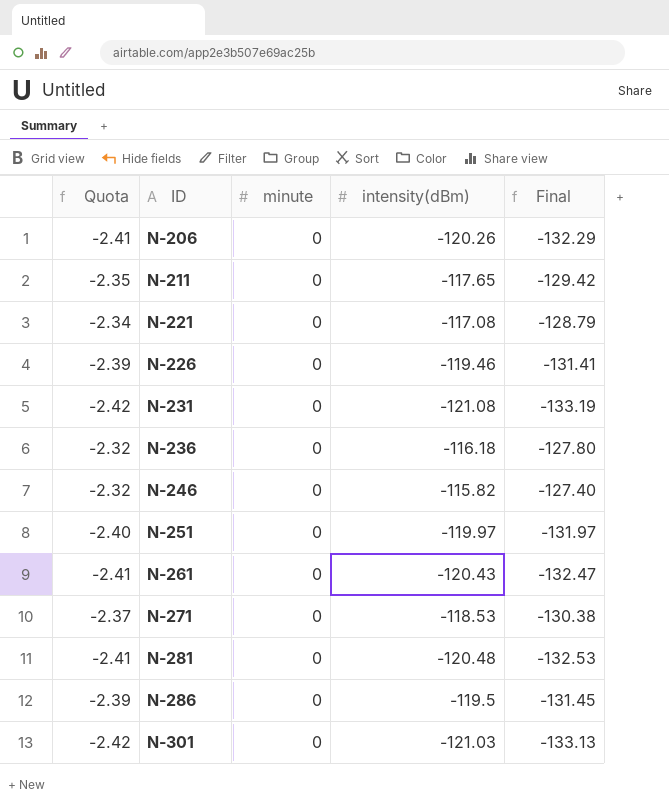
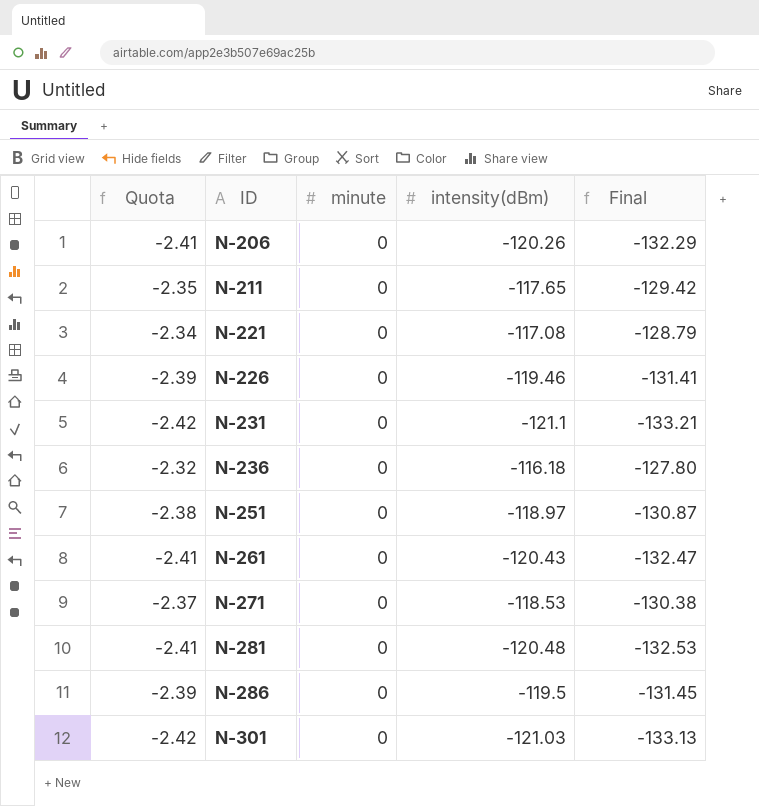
row N-246: -2.32 | 0 | -115.82 | -127.40 -> none
N-231 | intensity(dBm): -121.08 -> -121.1
N-231 | Final: -133.19 -> -133.21
N-251 | Quota: -2.40 -> -2.38
N-251 | intensity(dBm): -119.97 -> -118.97
N-251 | Final: -131.97 -> -130.87

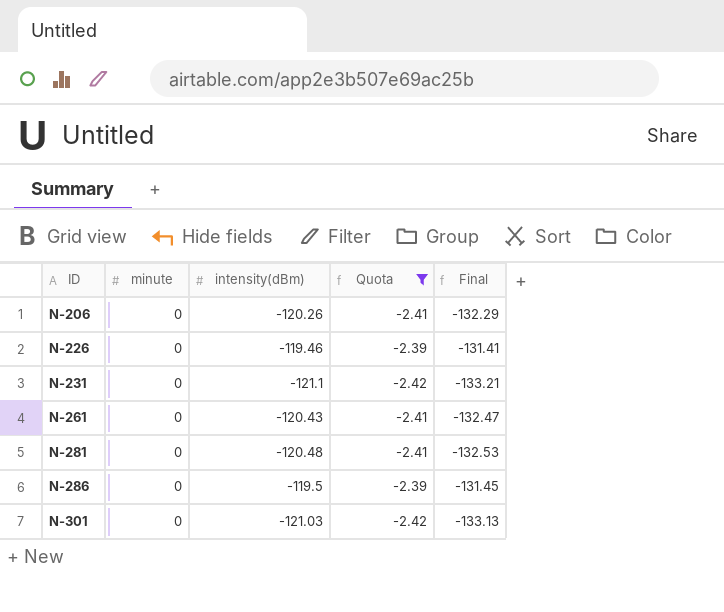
filter: none -> Quota <= -2.39
column Quota | position: 1 -> 4

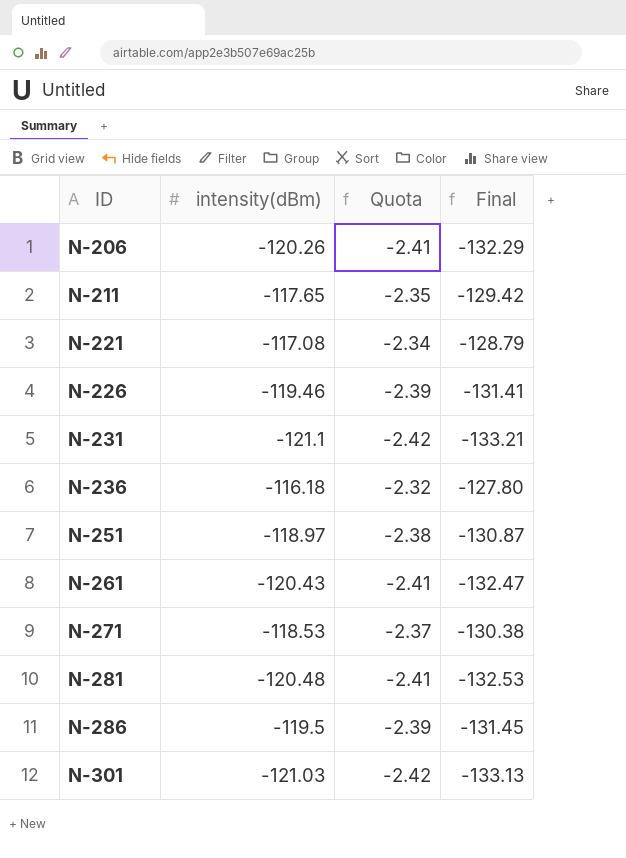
filter: Quota <= -2.39 -> none
column minute | position: 2 -> none

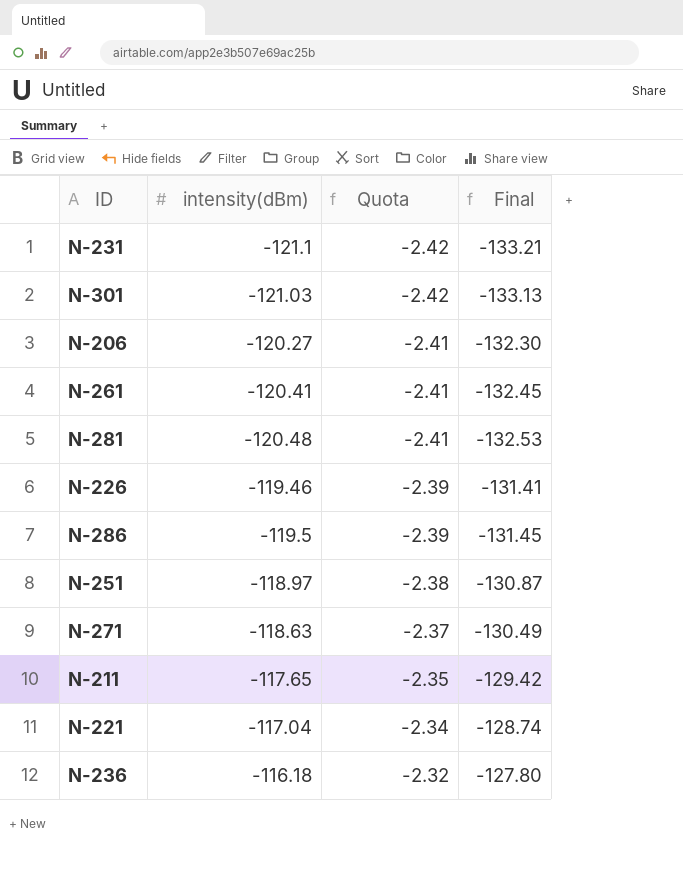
row order: ID ascending -> Quota ascending
N-206 | intensity(dBm): -120.26 -> -120.27
N-206 | Final: -132.29 -> -132.30
N-261 | intensity(dBm): -120.43 -> -120.41
N-261 | Final: -132.47 -> -132.45
N-271 | intensity(dBm): -118.53 -> -118.63
N-271 | Final: -130.38 -> -130.49
N-221 | intensity(dBm): -117.08 -> -117.04
N-221 | Final: -128.79 -> -128.74

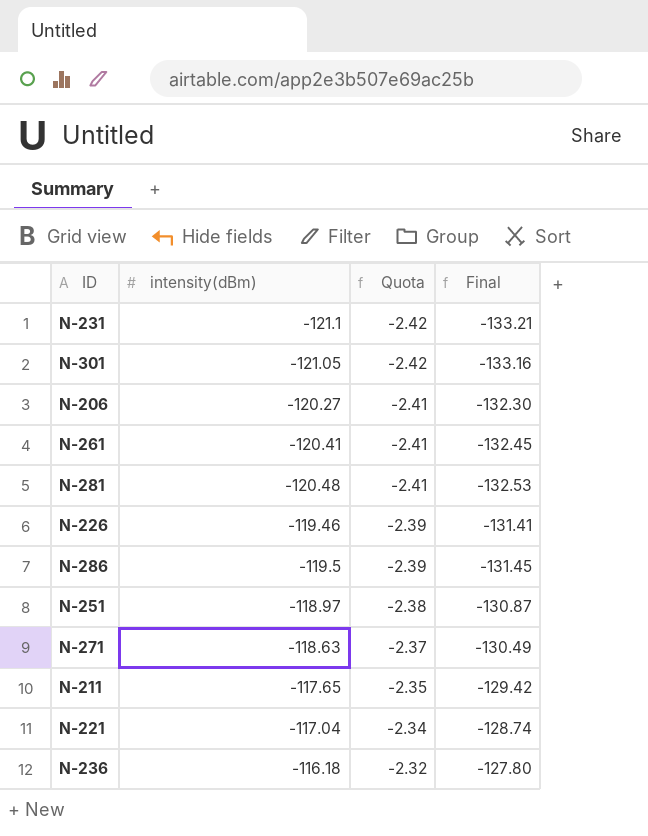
N-301 | intensity(dBm): -121.03 -> -121.05
N-301 | Final: -133.13 -> -133.16

